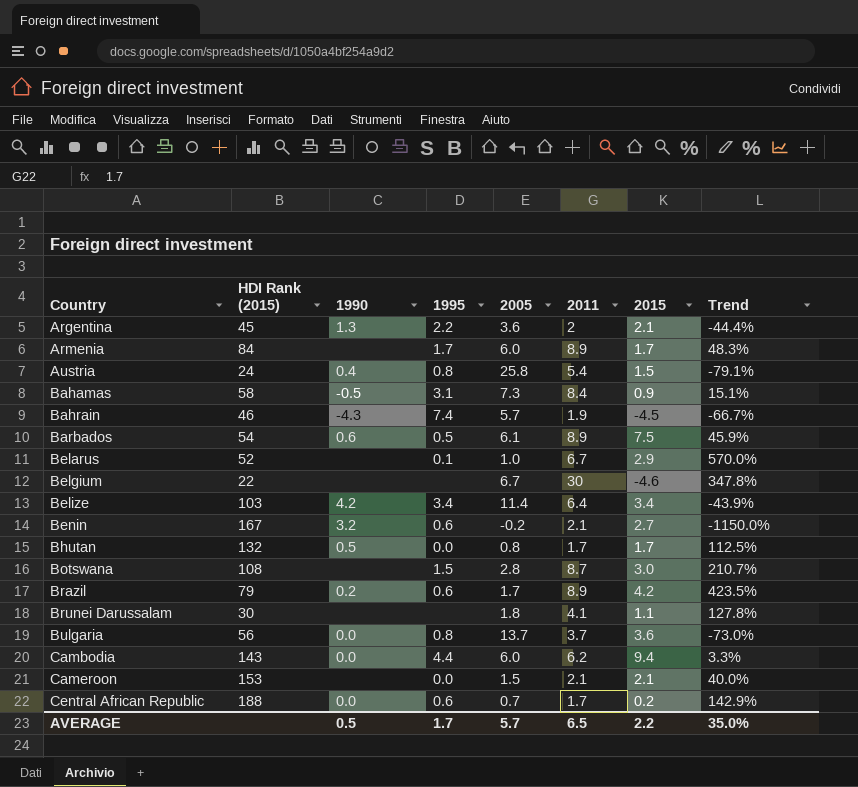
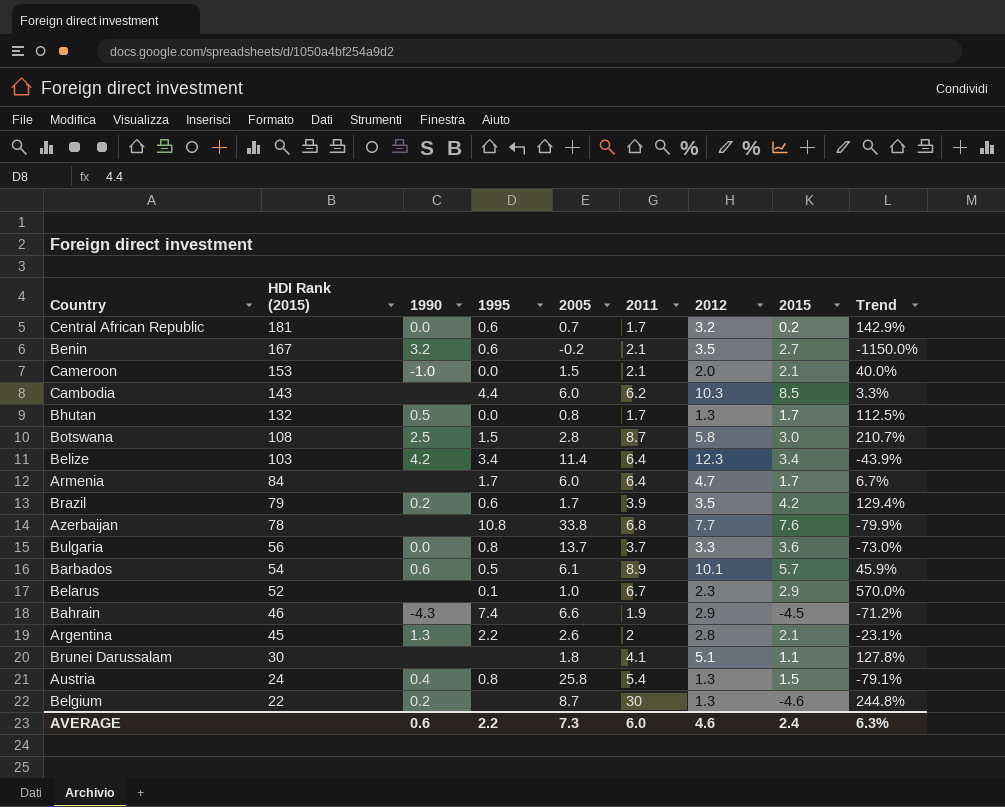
row order: Country ascending -> HDI Rank (2015) descending
column 2012 | position: none -> 7
row Bahamas: 58 | -0.5 | 3.1 | 7.3 | 8.4 | 0.9 | 15.1% -> none
Central African Republic | HDI Rank (2015): 188 -> 181
Cameroon | 1990: none -> -1.0
Cambodia | 1990: 0.0 -> none
Cambodia | 2015: 9.4 -> 8.5
Botswana | 1990: none -> 2.5
Armenia | 2011: 8.9 -> 6.4
Armenia | Trend: 48.3% -> 6.7%
Brazil | 2011: 8.9 -> 3.9
Brazil | Trend: 423.5% -> 129.4%
row Azerbaijan: none -> 78 | none | 10.8 | 33.8 | 6.8 | 7.7 | 7.6 | -79.9%
Barbados | 2015: 7.5 -> 5.7
Bahrain | 2005: 5.7 -> 6.6
Bahrain | Trend: -66.7% -> -71.2%
Argentina | 2005: 3.6 -> 2.6
Argentina | Trend: -44.4% -> -23.1%
Belgium | 1990: none -> 0.2
Belgium | 2005: 6.7 -> 8.7
Belgium | Trend: 347.8% -> 244.8%
AVERAGE | 1990: 0.5 -> 0.6
AVERAGE | 1995: 1.7 -> 2.2
AVERAGE | 2005: 5.7 -> 7.3
AVERAGE | 2011: 6.5 -> 6.0
AVERAGE | 2015: 2.2 -> 2.4
AVERAGE | Trend: 35.0% -> 6.3%

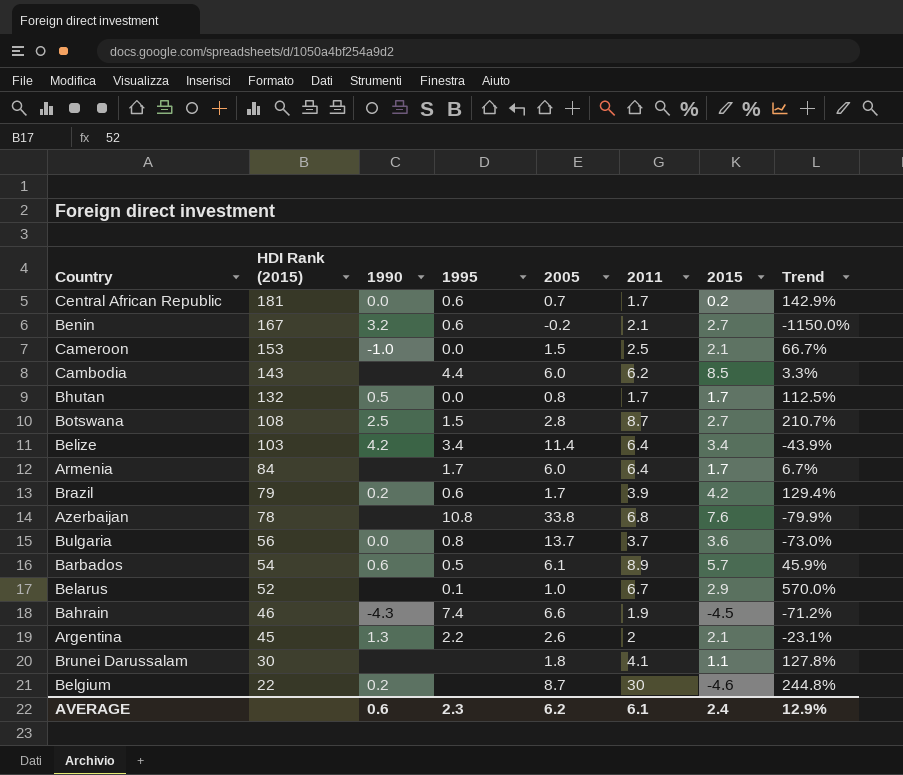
column 2012 | position: 7 -> none
row Austria: 24 | 0.4 | 0.8 | 25.8 | 5.4 | 1.3 | 1.5 | -79.1% -> none
Cameroon | 2011: 2.1 -> 2.5
Cameroon | Trend: 40.0% -> 66.7%
Botswana | 2015: 3.0 -> 2.7
AVERAGE | 1995: 2.2 -> 2.3
AVERAGE | 2005: 7.3 -> 6.2
AVERAGE | 2011: 6.0 -> 6.1
AVERAGE | Trend: 6.3% -> 12.9%

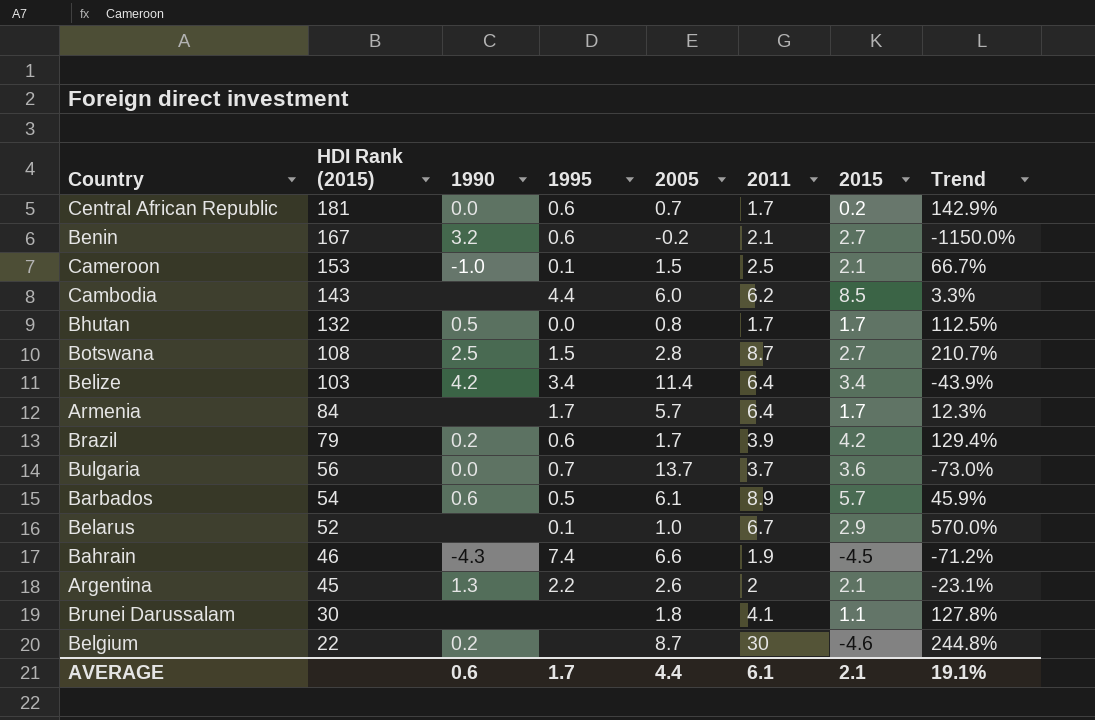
row Azerbaijan: 78 | none | 10.8 | 33.8 | 6.8 | 7.6 | -79.9% -> none
Cameroon | 1995: 0.0 -> 0.1
Armenia | 2005: 6.0 -> 5.7
Armenia | Trend: 6.7% -> 12.3%
Bulgaria | 1995: 0.8 -> 0.7
AVERAGE | 1995: 2.3 -> 1.7
AVERAGE | 2005: 6.2 -> 4.4
AVERAGE | 2015: 2.4 -> 2.1
AVERAGE | Trend: 12.9% -> 19.1%

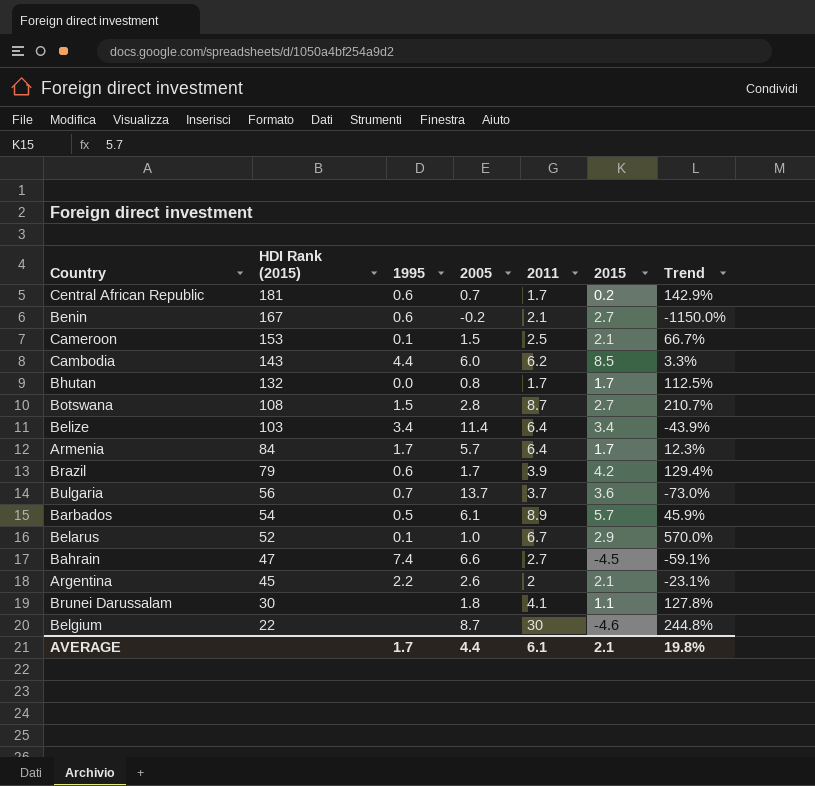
column 1990 | position: 3 -> none
Bahrain | HDI Rank (2015): 46 -> 47
Bahrain | 2011: 1.9 -> 2.7
Bahrain | Trend: -71.2% -> -59.1%
AVERAGE | Trend: 19.1% -> 19.8%

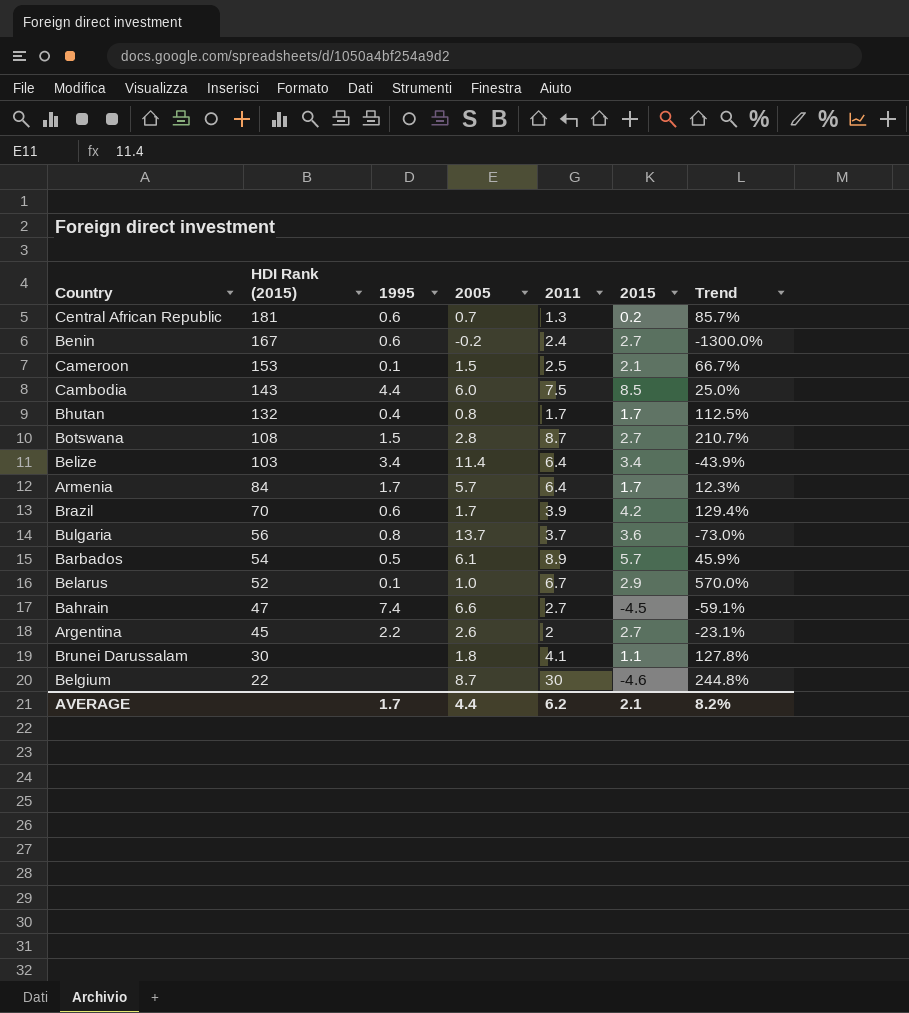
Central African Republic | 2011: 1.7 -> 1.3
Central African Republic | Trend: 142.9% -> 85.7%
Benin | 2011: 2.1 -> 2.4
Benin | Trend: -1150.0% -> -1300.0%
Cambodia | 2011: 6.2 -> 7.5
Cambodia | Trend: 3.3% -> 25.0%
Bhutan | 1995: 0.0 -> 0.4
Brazil | HDI Rank (2015): 79 -> 70
Bulgaria | 1995: 0.7 -> 0.8
Argentina | 2015: 2.1 -> 2.7
AVERAGE | 2011: 6.1 -> 6.2
AVERAGE | Trend: 19.8% -> 8.2%

